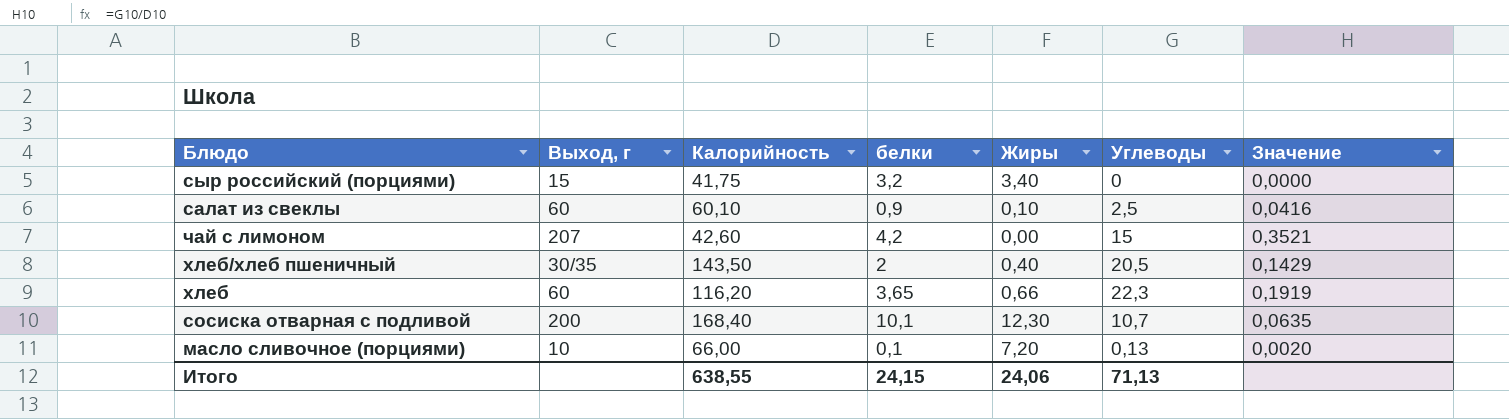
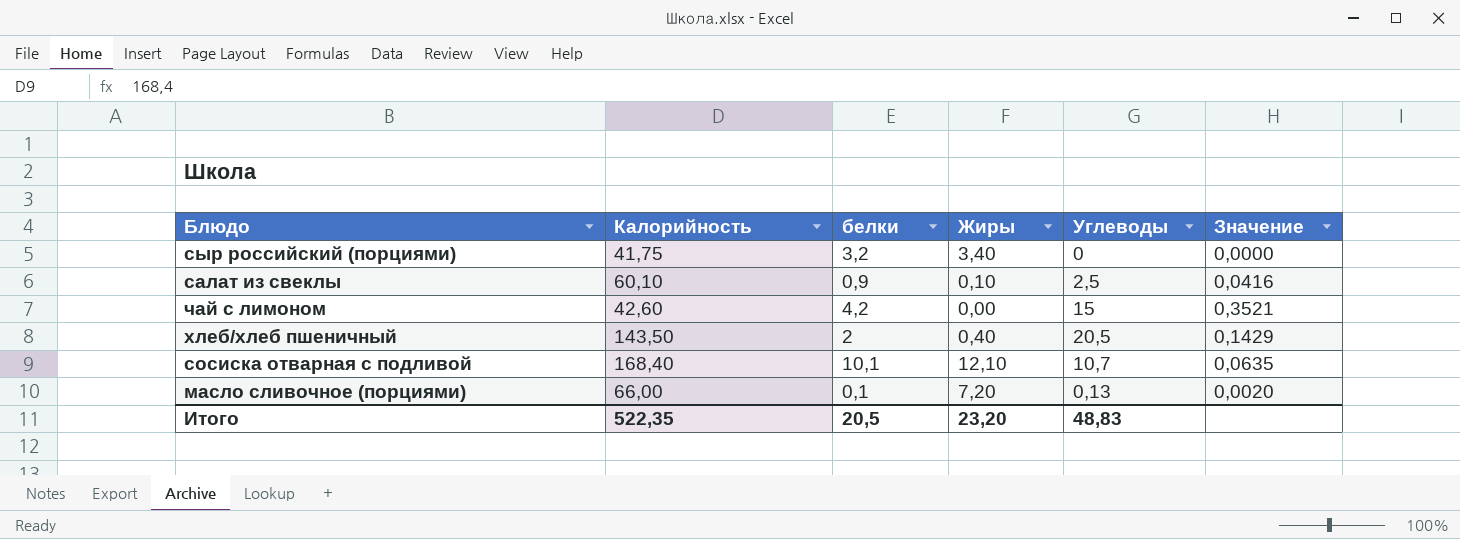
column Выход, г | position: 2 -> none
row хлеб: 60 | 116,20 | 3,65 | 0,66 | 22,3 | 0,1919 -> none
сосиска отварная с подливой | Жиры: 12,30 -> 12,10
Итого | Калорийность: 638,55 -> 522,35
Итого | белки: 24,15 -> 20,5
Итого | Жиры: 24,06 -> 23,20
Итого | Углеводы: 71,13 -> 48,83

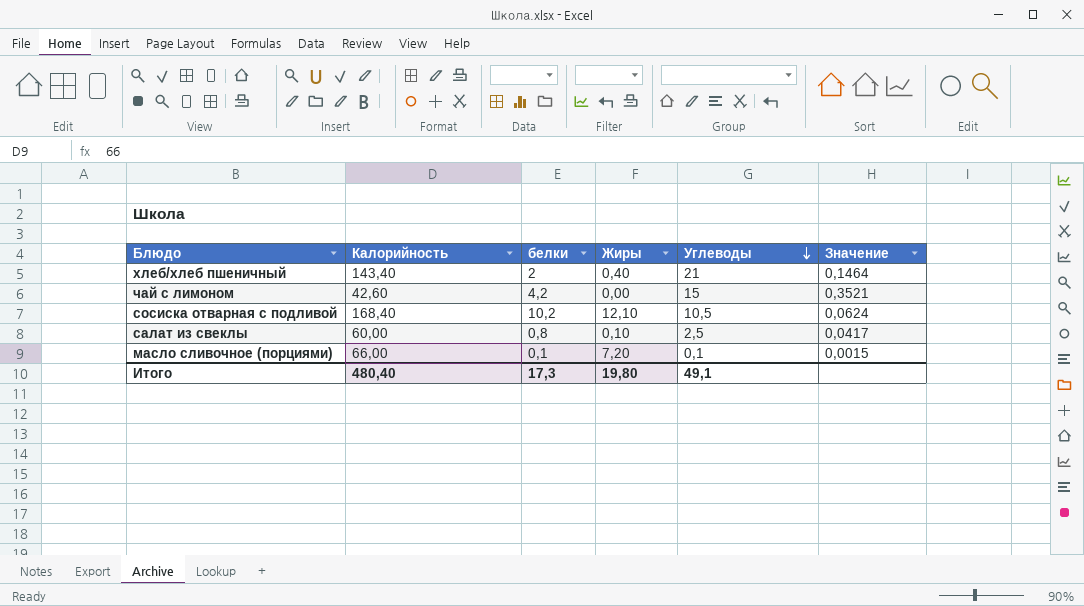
row order: none -> Углеводы descending
row сыр российский (порциями): 41,75 | 3,2 | 3,40 | 0 | 0,0000 -> none
хлеб/хлеб пшеничный | Калорийность: 143,50 -> 143,40
хлеб/хлеб пшеничный | Углеводы: 20,5 -> 21
хлеб/хлеб пшеничный | Значение: 0,1429 -> 0,1464
сосиска отварная с подливой | белки: 10,1 -> 10,2
сосиска отварная с подливой | Углеводы: 10,7 -> 10,5
сосиска отварная с подливой | Значение: 0,0635 -> 0,0624
салат из свеклы | Калорийность: 60,10 -> 60,00
салат из свеклы | белки: 0,9 -> 0,8
салат из свеклы | Значение: 0,0416 -> 0,0417
масло сливочное (порциями) | Углеводы: 0,13 -> 0,1
масло сливочное (порциями) | Значение: 0,0020 -> 0,0015
Итого | Калорийность: 522,35 -> 480,40
Итого | белки: 20,5 -> 17,3
Итого | Жиры: 23,20 -> 19,80
Итого | Углеводы: 48,83 -> 49,1

